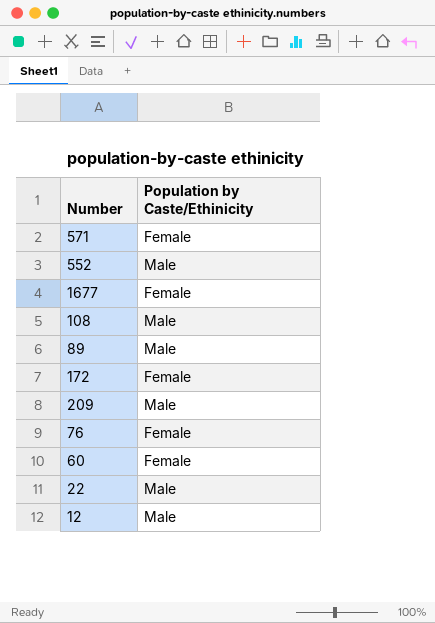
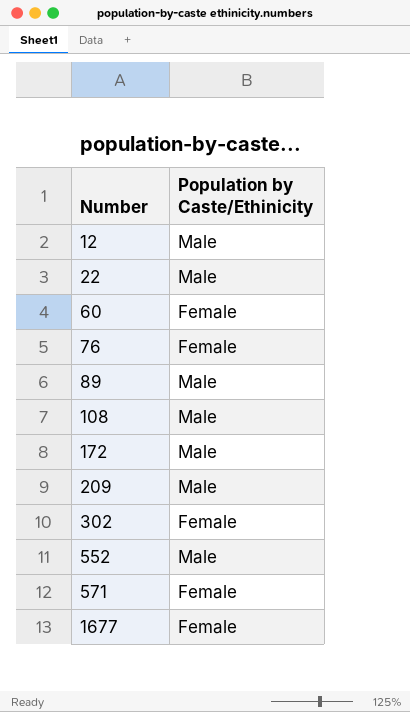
row order: none -> Number ascending
172 | Population by Caste/Ethinicity: Female -> Male
row 302: none -> Female

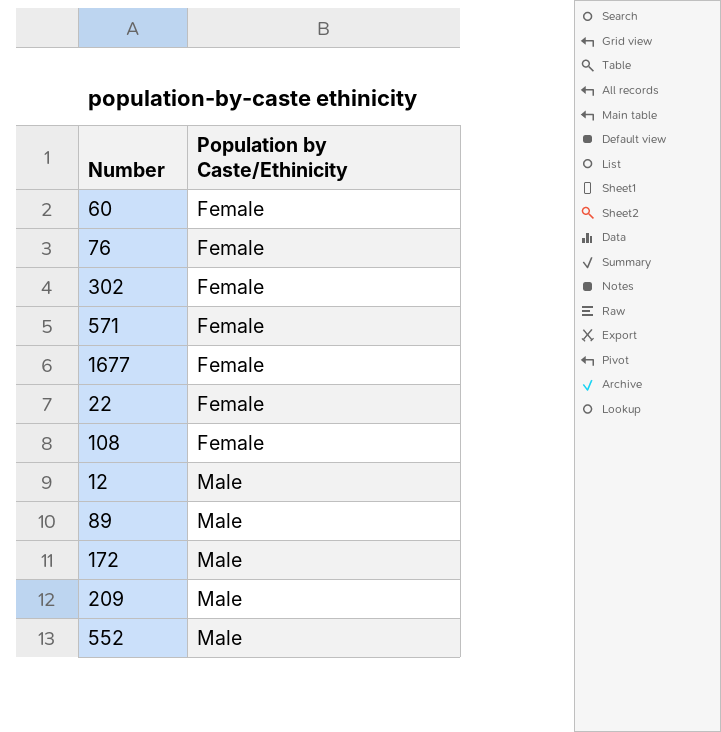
row order: Number ascending -> Population by Caste/Ethinicity ascending
22 | Population by Caste/Ethinicity: Male -> Female
108 | Population by Caste/Ethinicity: Male -> Female

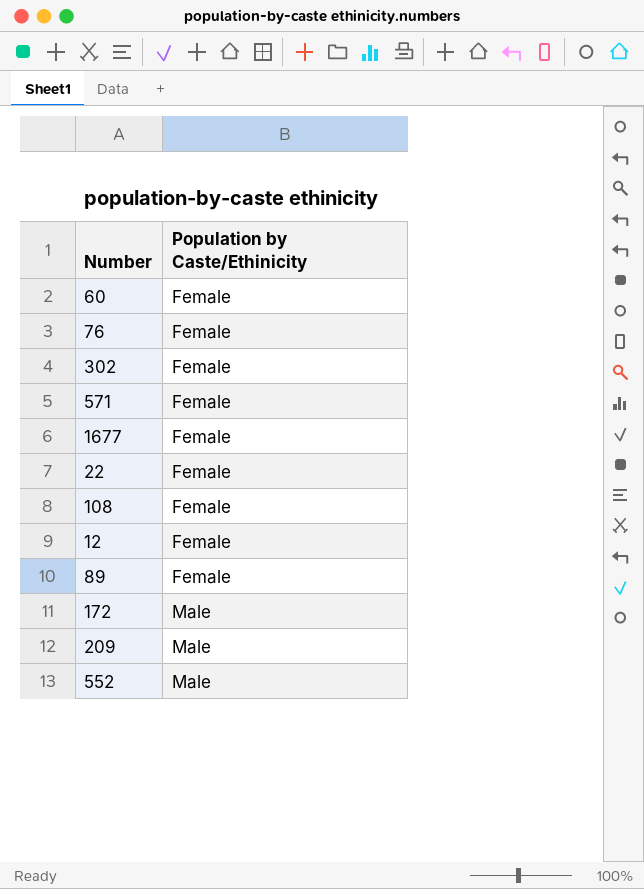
12 | Population by Caste/Ethinicity: Male -> Female
89 | Population by Caste/Ethinicity: Male -> Female

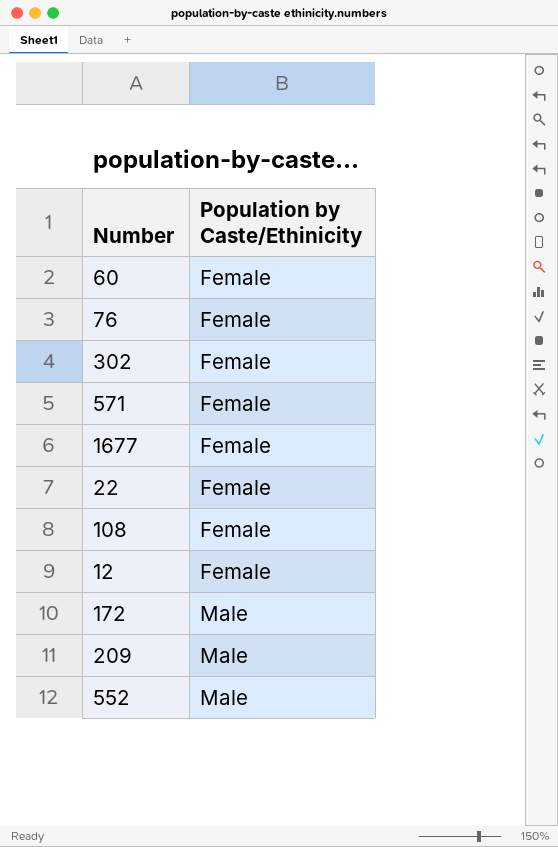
row 89: Female -> none

